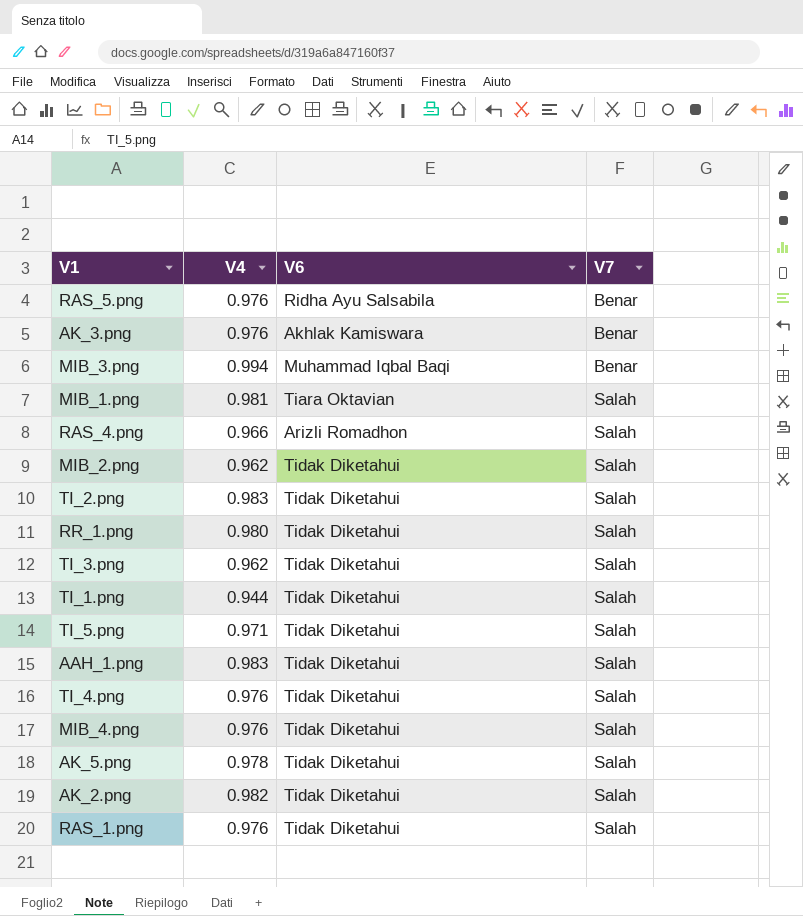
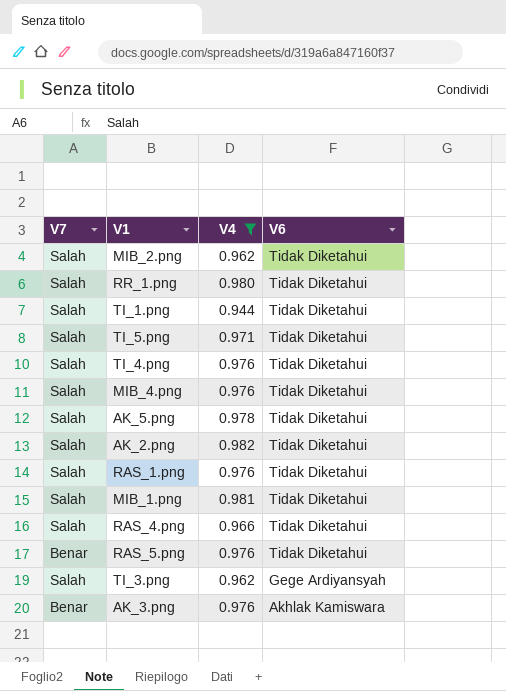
filter: none -> V4 <= 0.982
row order: V7 ascending -> V6 descending
column V7 | position: 4 -> 1
MIB_1.png | V6: Tiara Oktavian -> Tidak Diketahui
RAS_4.png | V6: Arizli Romadhon -> Tidak Diketahui
RAS_5.png | V6: Ridha Ayu Salsabila -> Tidak Diketahui
TI_3.png | V6: Tidak Diketahui -> Gege Ardiyansyah

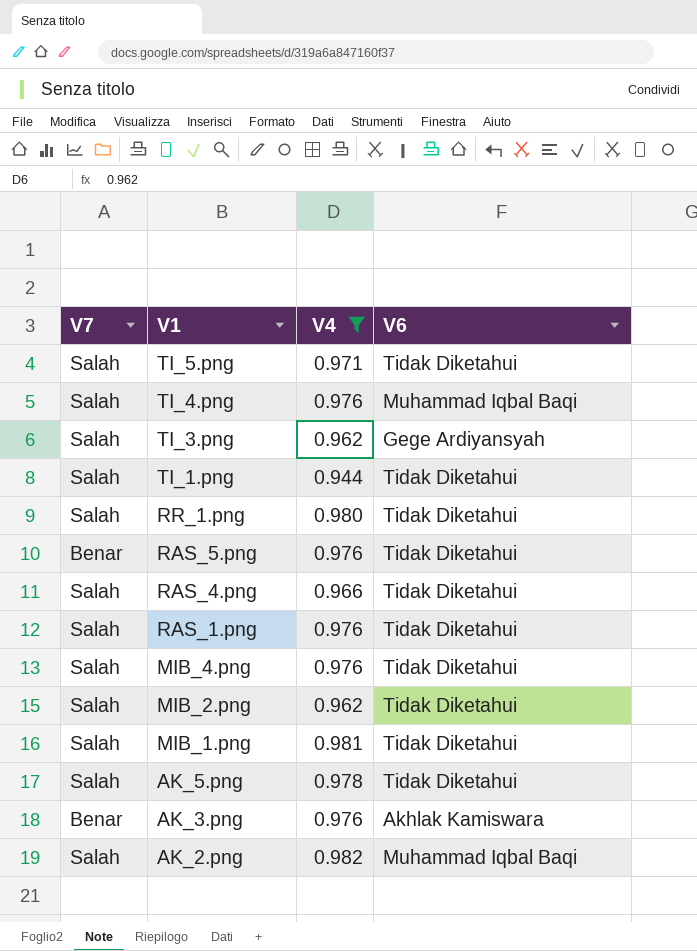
row order: V6 descending -> V1 descending
TI_4.png | V6: Tidak Diketahui -> Muhammad Iqbal Baqi
AK_2.png | V6: Tidak Diketahui -> Muhammad Iqbal Baqi

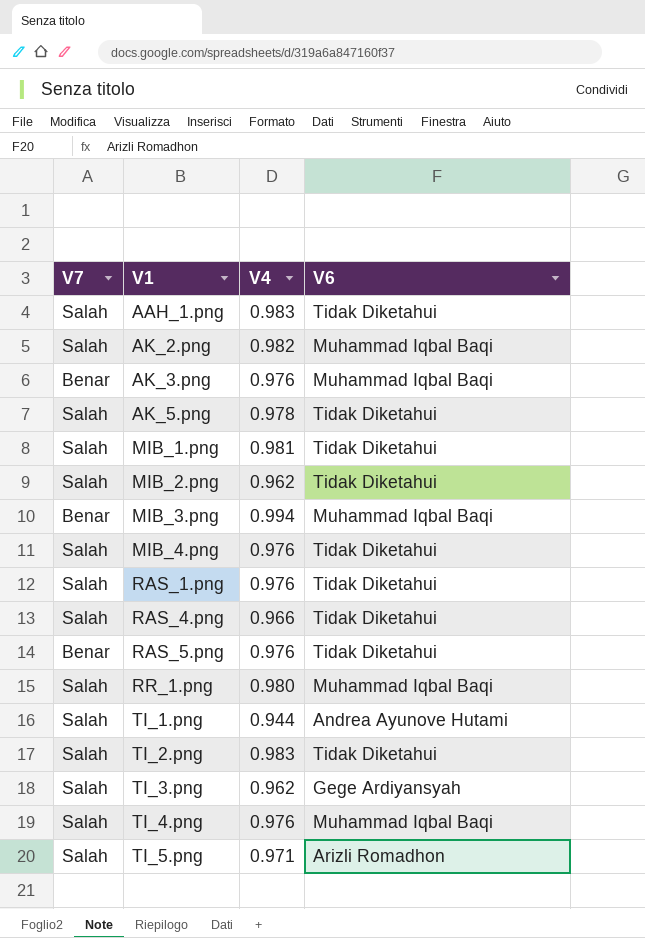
filter: V4 <= 0.982 -> none
row order: V1 descending -> V1 ascending
AK_3.png | V6: Akhlak Kamiswara -> Muhammad Iqbal Baqi
RR_1.png | V6: Tidak Diketahui -> Muhammad Iqbal Baqi
TI_1.png | V6: Tidak Diketahui -> Andrea Ayunove Hutami
TI_5.png | V6: Tidak Diketahui -> Arizli Romadhon

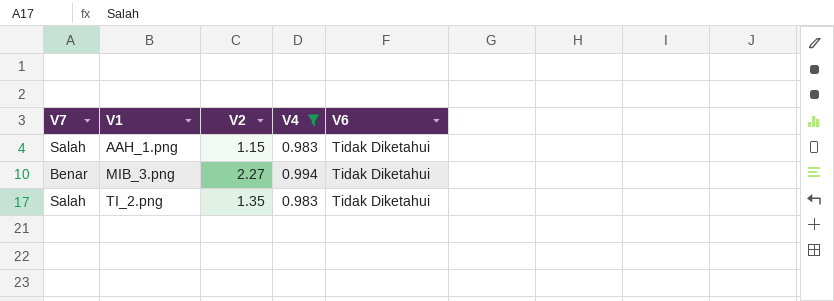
filter: none -> V4 >= 0.983
column V2 | position: none -> 3
MIB_3.png | V6: Muhammad Iqbal Baqi -> Tidak Diketahui

